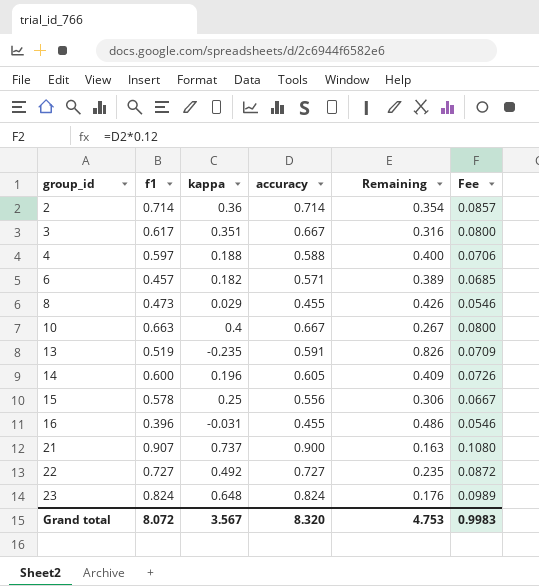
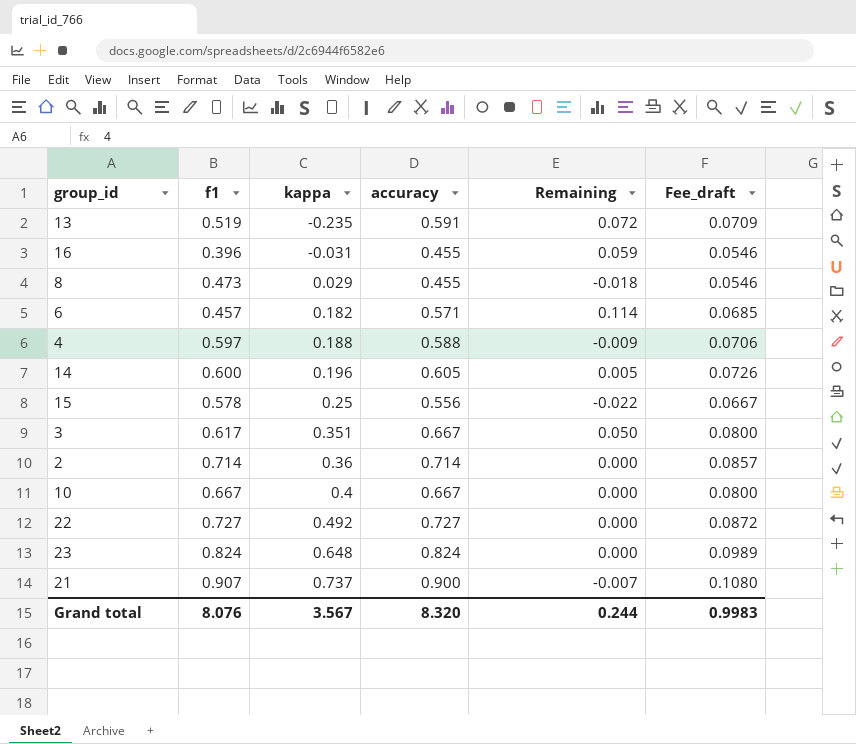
row order: group_id ascending -> kappa ascending
column Remaining | formula: [accuracy] - [kappa] -> [accuracy] - [f1]
column name: Fee -> Fee_draft
10 | f1: 0.663 -> 0.667
Grand total | f1: 8.072 -> 8.076
Grand total | Remaining: 4.753 -> 0.244

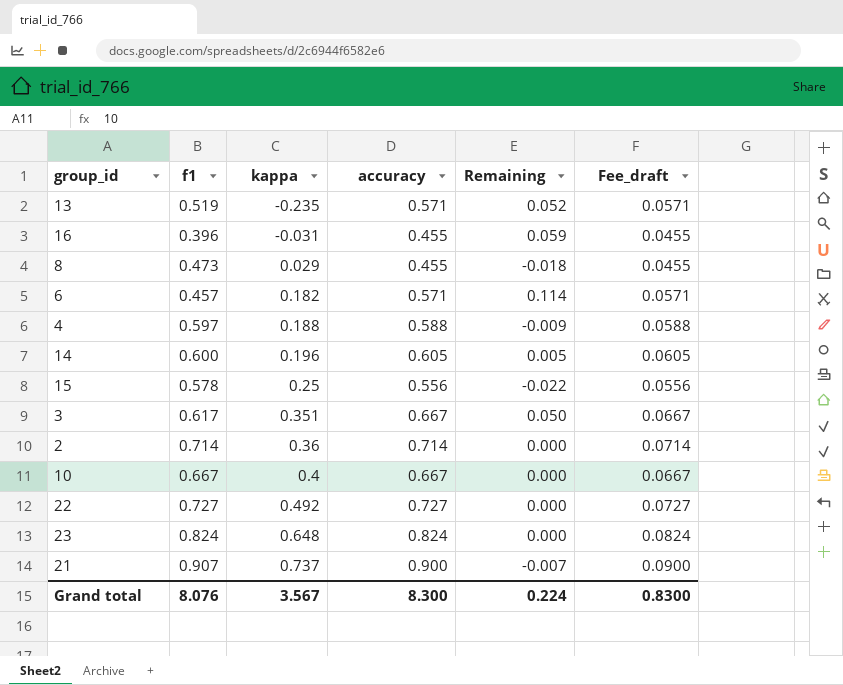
column Fee_draft | formula: [accuracy] * 0.12 -> [accuracy] * 0.1
13 | accuracy: 0.591 -> 0.571
13 | Remaining: 0.072 -> 0.052
Grand total | accuracy: 8.320 -> 8.300
Grand total | Remaining: 0.244 -> 0.224
Grand total | Fee_draft: 0.9983 -> 0.8300

